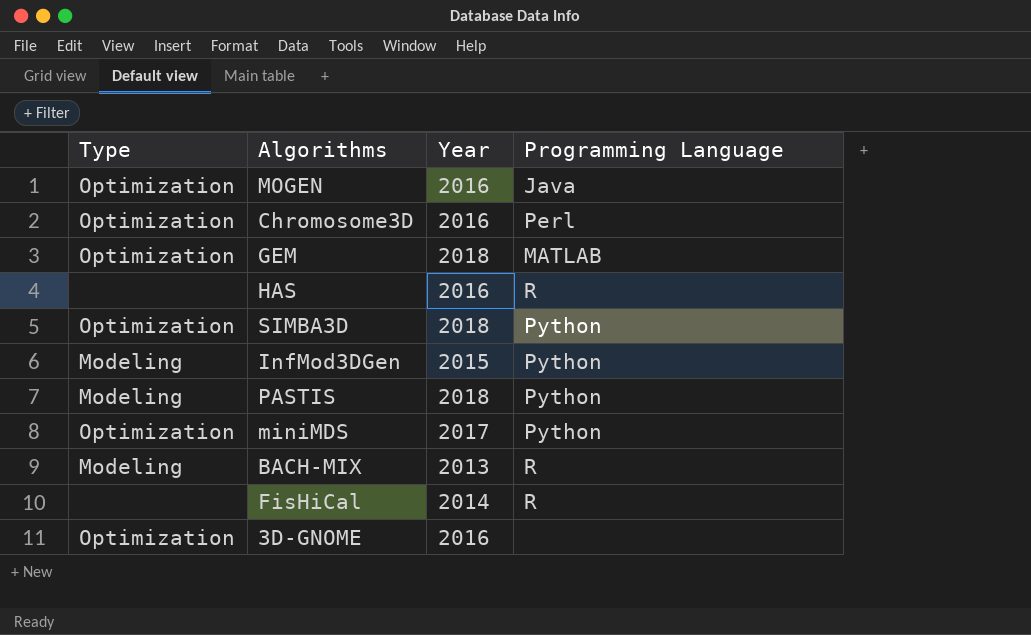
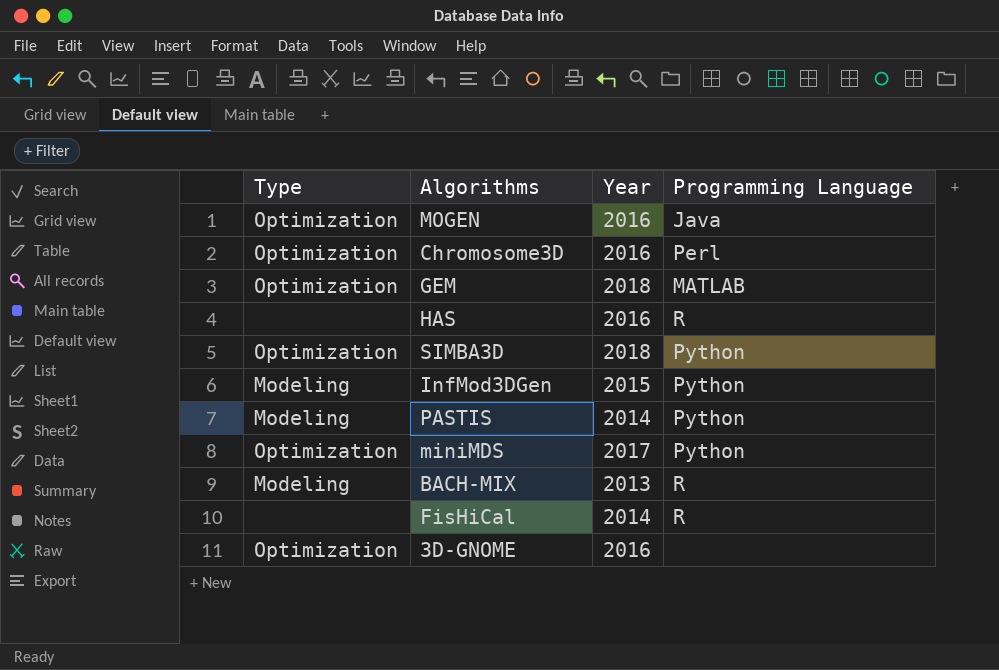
PASTIS | Year: 2018 -> 2014

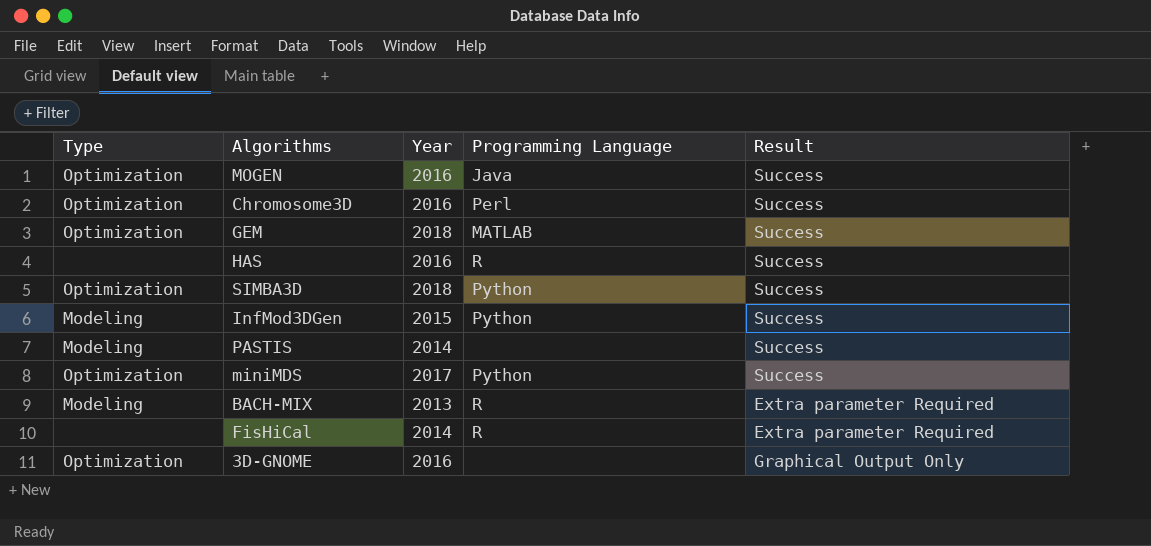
column Result | position: none -> 5
PASTIS | Programming Language: Python -> none

